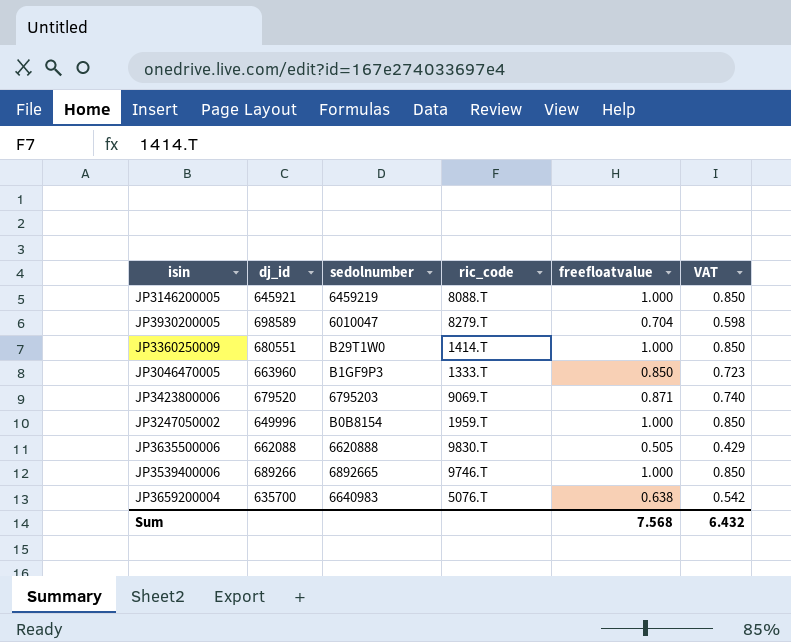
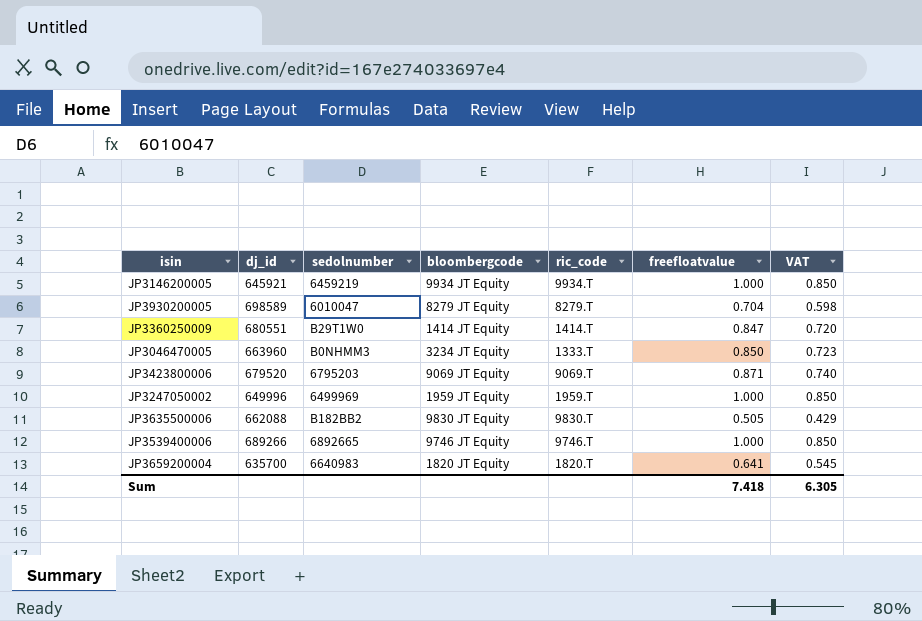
column bloombergcode | position: none -> 4
JP3146200005 | ric_code: 8088.T -> 9934.T
JP3360250009 | freefloatvalue: 1.000 -> 0.847
JP3360250009 | VAT: 0.850 -> 0.720
JP3046470005 | sedolnumber: B1GF9P3 -> B0NHMM3
JP3247050002 | sedolnumber: B0B8154 -> 6499969
JP3635500006 | sedolnumber: 6620888 -> B182BB2
JP3659200004 | ric_code: 5076.T -> 1820.T
JP3659200004 | freefloatvalue: 0.638 -> 0.641
JP3659200004 | VAT: 0.542 -> 0.545
Sum | freefloatvalue: 7.568 -> 7.418
Sum | VAT: 6.432 -> 6.305

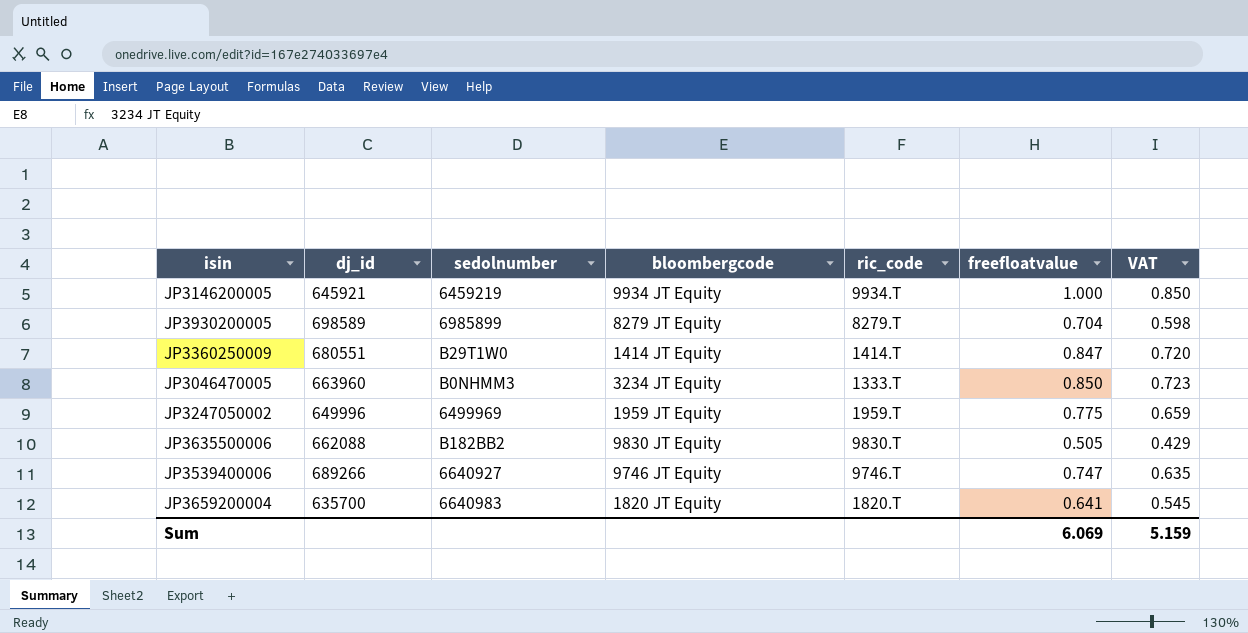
row JP3423800006: 679520 | 6795203 | 9069 JT Equity | 9069.T | 0.871 | 0.740 -> none
JP3930200005 | sedolnumber: 6010047 -> 6985899
JP3247050002 | freefloatvalue: 1.000 -> 0.775
JP3247050002 | VAT: 0.850 -> 0.659
JP3539400006 | sedolnumber: 6892665 -> 6640927
JP3539400006 | freefloatvalue: 1.000 -> 0.747
JP3539400006 | VAT: 0.850 -> 0.635
Sum | freefloatvalue: 7.418 -> 6.069
Sum | VAT: 6.305 -> 5.159

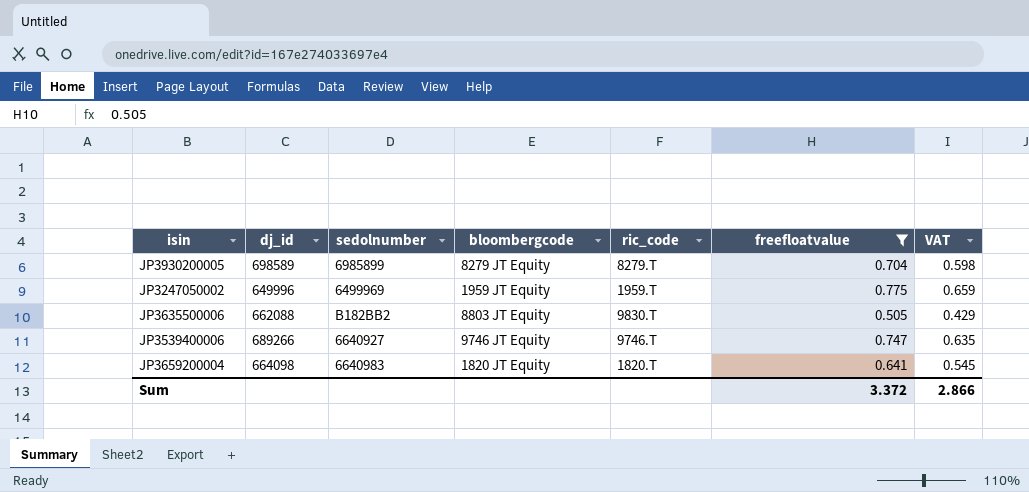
filter: none -> freefloatvalue <= 0.775
JP3635500006 | bloombergcode: 9830 JT Equity -> 8803 JT Equity
JP3659200004 | dj_id: 635700 -> 664098
Sum | freefloatvalue: 6.069 -> 3.372
Sum | VAT: 5.159 -> 2.866

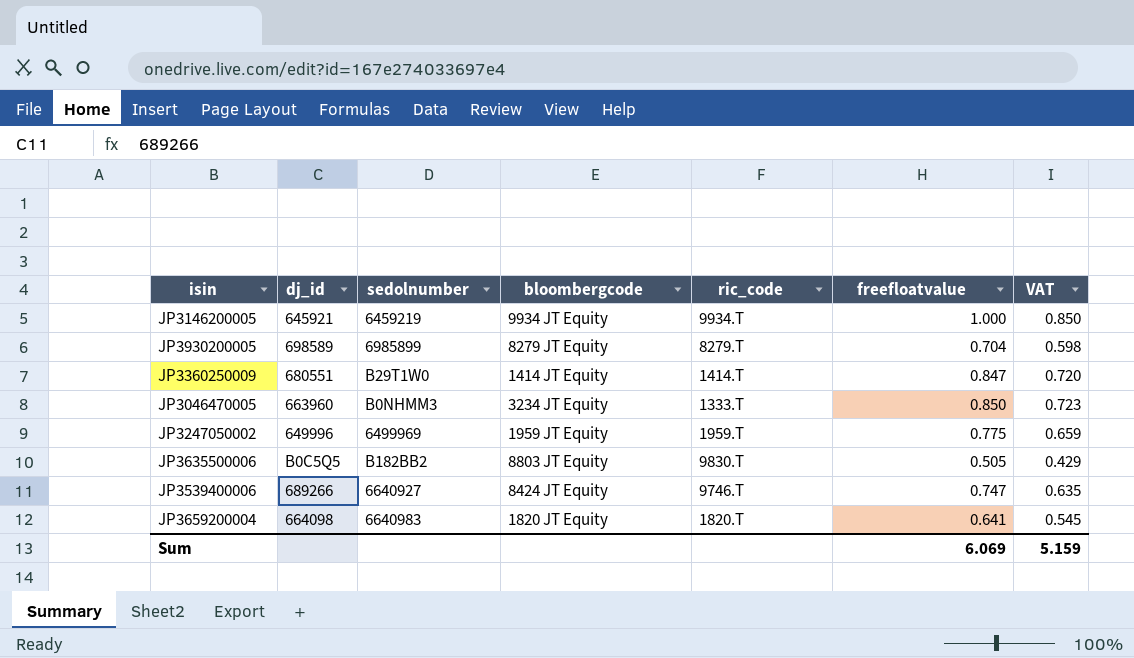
filter: freefloatvalue <= 0.775 -> none
JP3635500006 | dj_id: 662088 -> B0C5Q5
JP3539400006 | bloombergcode: 9746 JT Equity -> 8424 JT Equity
Sum | freefloatvalue: 3.372 -> 6.069
Sum | VAT: 2.866 -> 5.159

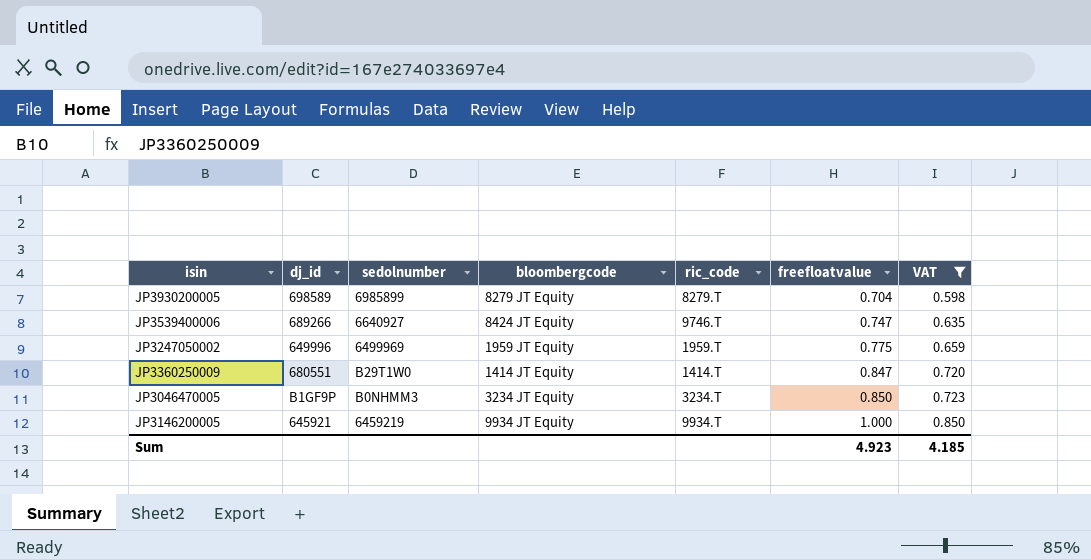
filter: none -> VAT >= 0.598
row order: none -> freefloatvalue ascending
JP3046470005 | dj_id: 663960 -> B1GF9P
JP3046470005 | ric_code: 1333.T -> 3234.T
Sum | freefloatvalue: 6.069 -> 4.923
Sum | VAT: 5.159 -> 4.185

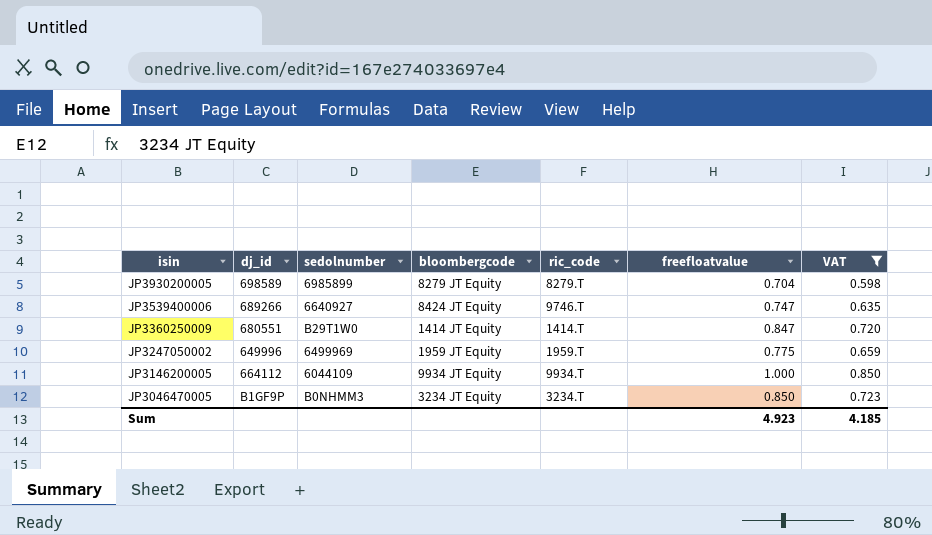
row order: freefloatvalue ascending -> isin descending
JP3146200005 | dj_id: 645921 -> 664112
JP3146200005 | sedolnumber: 6459219 -> 6044109

